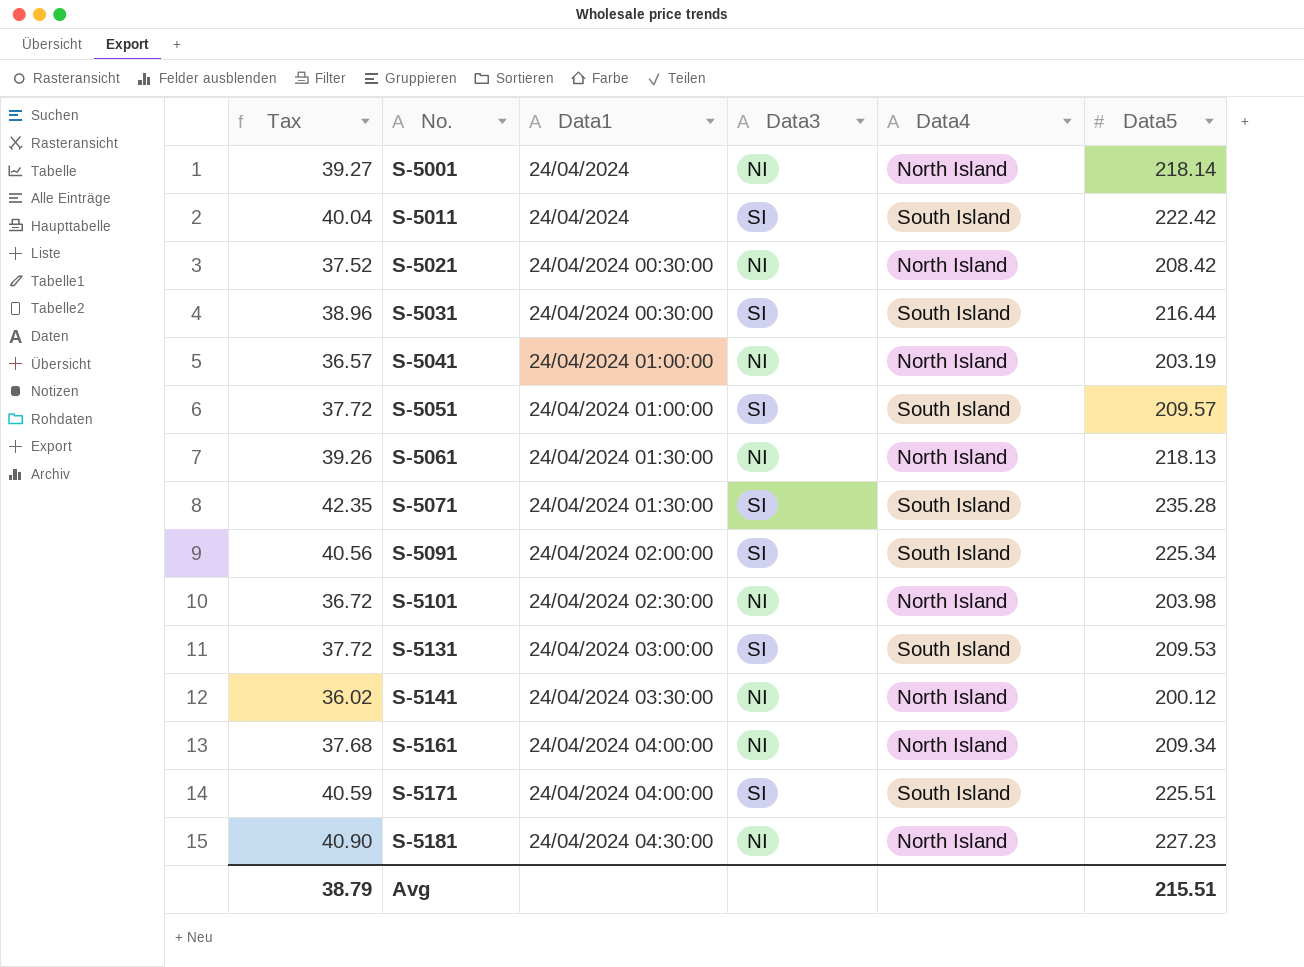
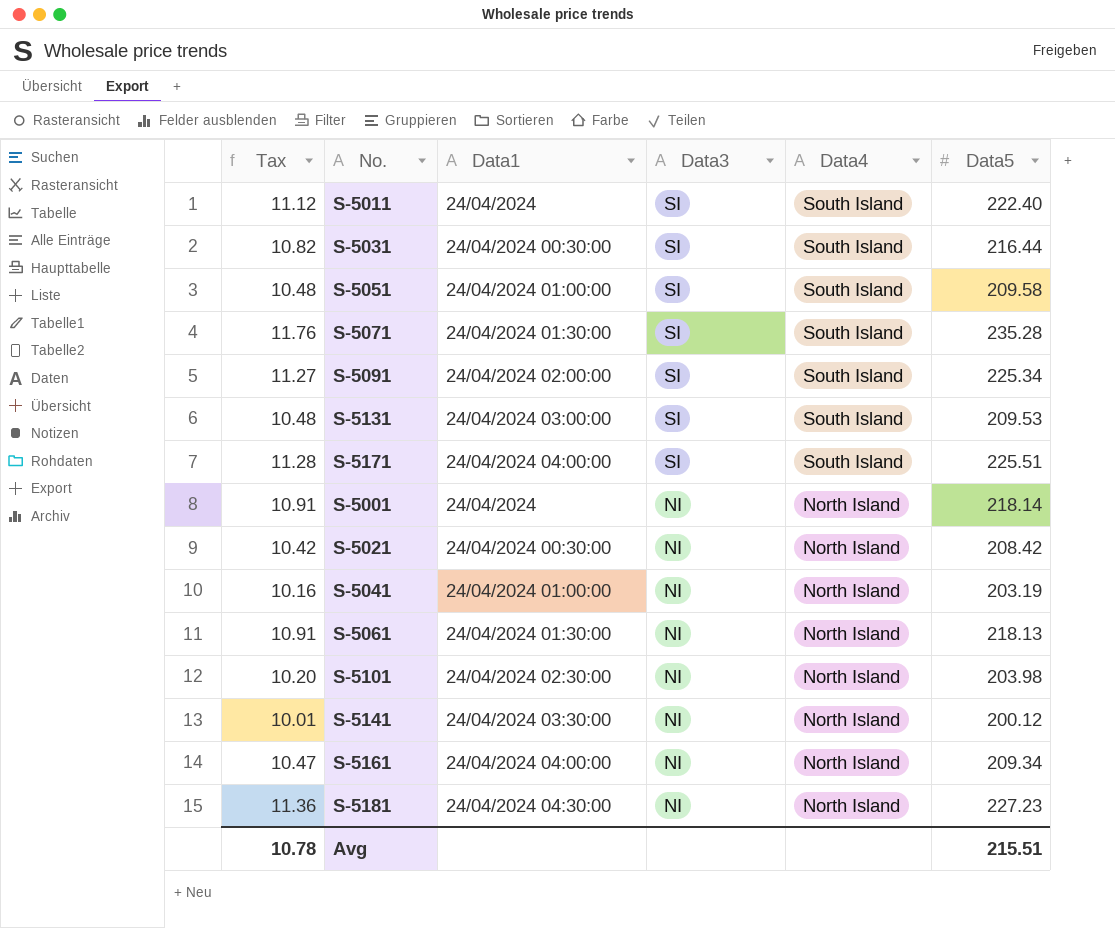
row order: No. ascending -> Data3 descending
column Tax | formula: [Data5] * 0.18 -> [Data5] * 0.05
S-5011 | Data5: 222.42 -> 222.40
S-5051 | Data5: 209.57 -> 209.58
Avg | Tax: 38.79 -> 10.78

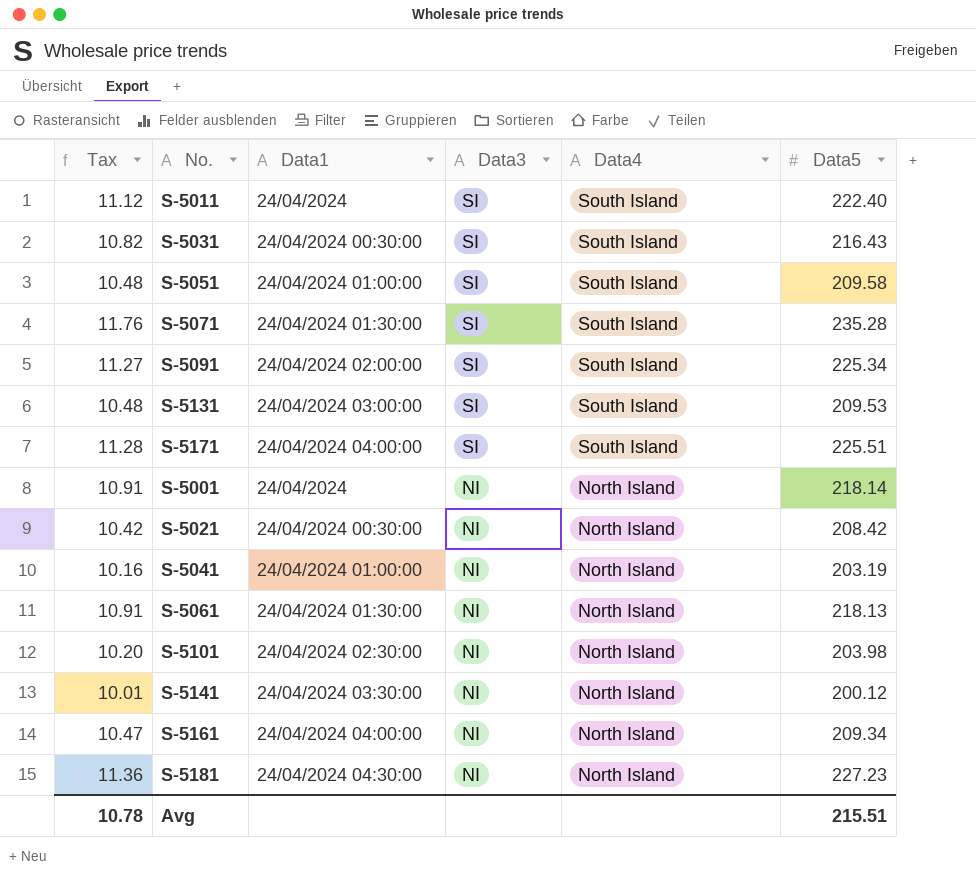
S-5031 | Data5: 216.44 -> 216.43

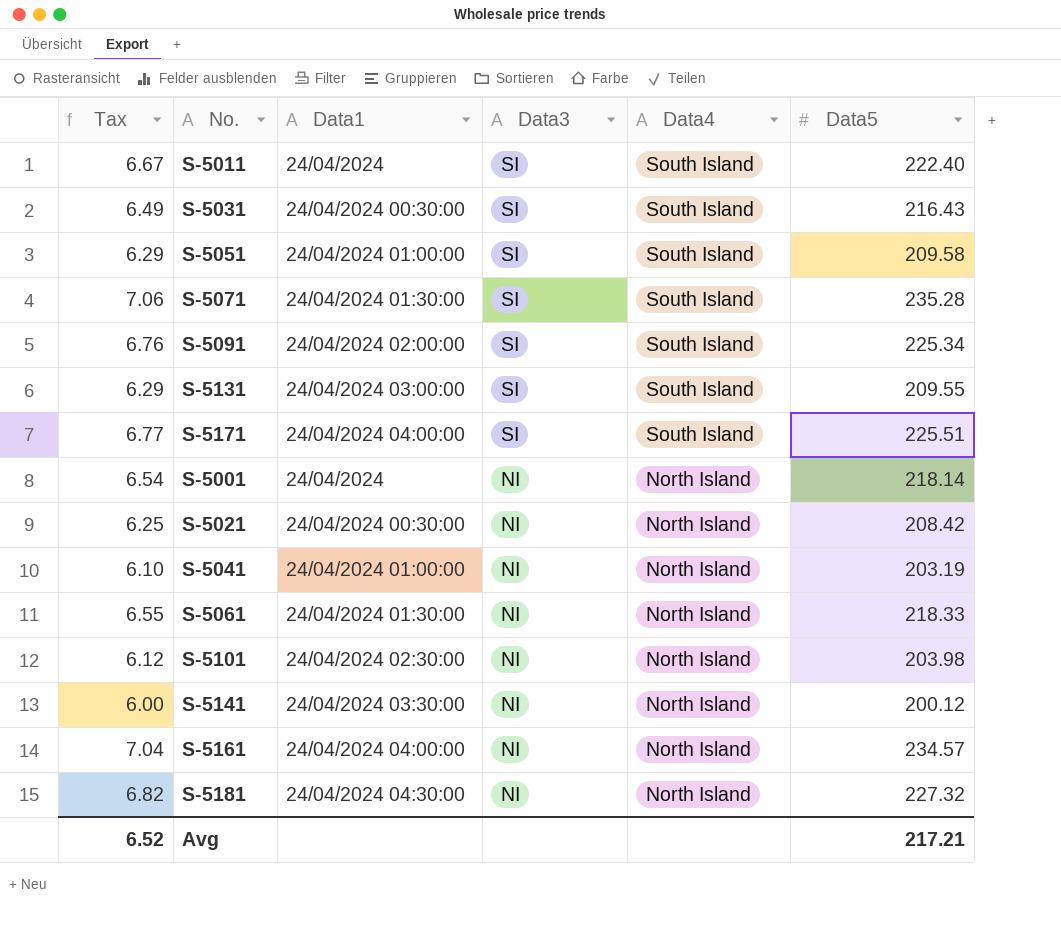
column Tax | formula: [Data5] * 0.05 -> [Data5] * 0.03
S-5131 | Data5: 209.53 -> 209.55
S-5061 | Data5: 218.13 -> 218.33
S-5161 | Data5: 209.34 -> 234.57
S-5181 | Data5: 227.23 -> 227.32
Avg | Tax: 10.78 -> 6.52
Avg | Data5: 215.51 -> 217.21

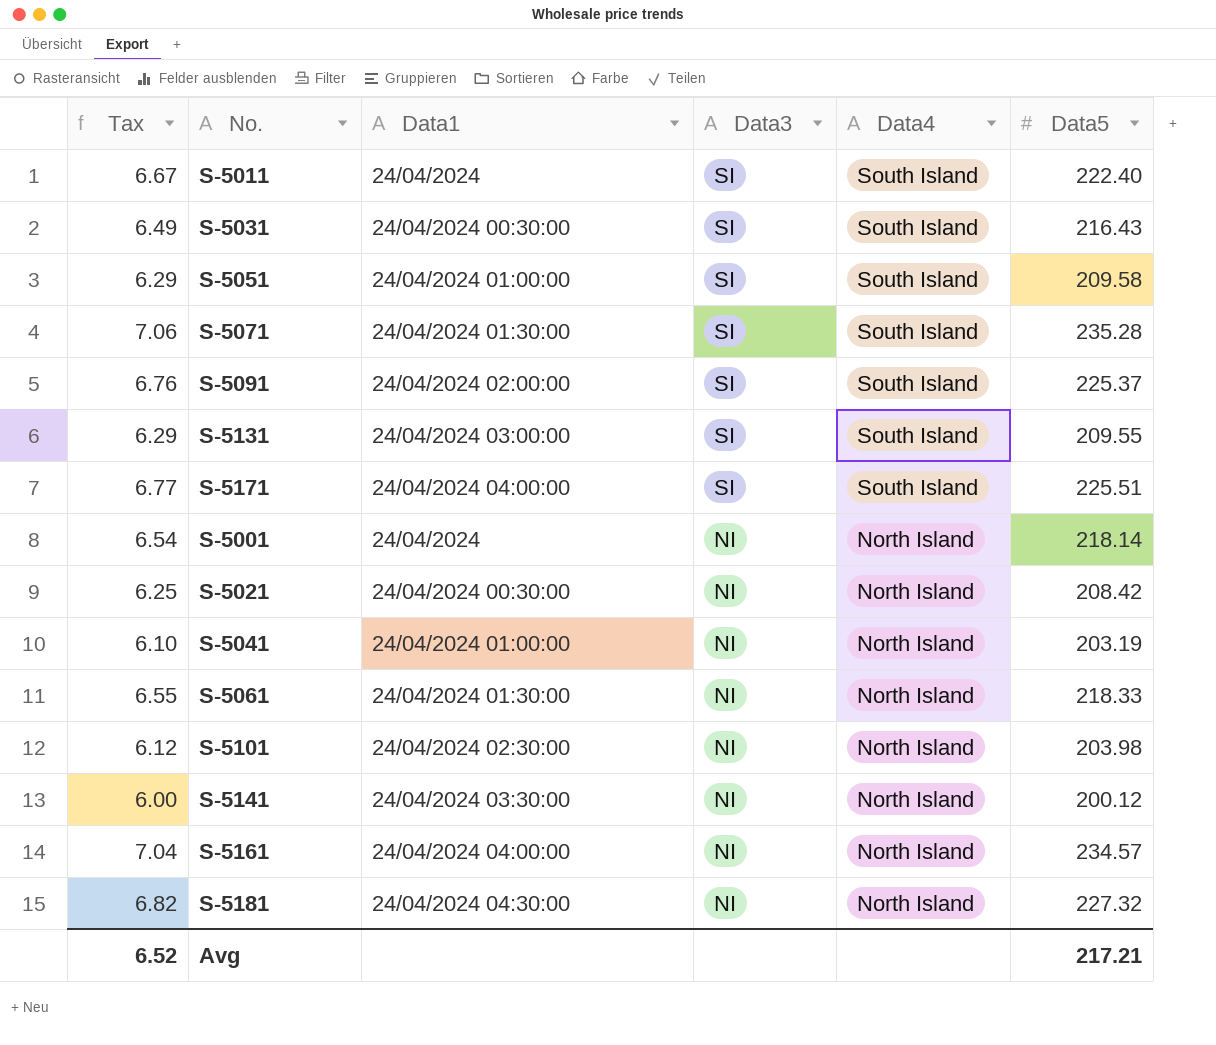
S-5091 | Data5: 225.34 -> 225.37

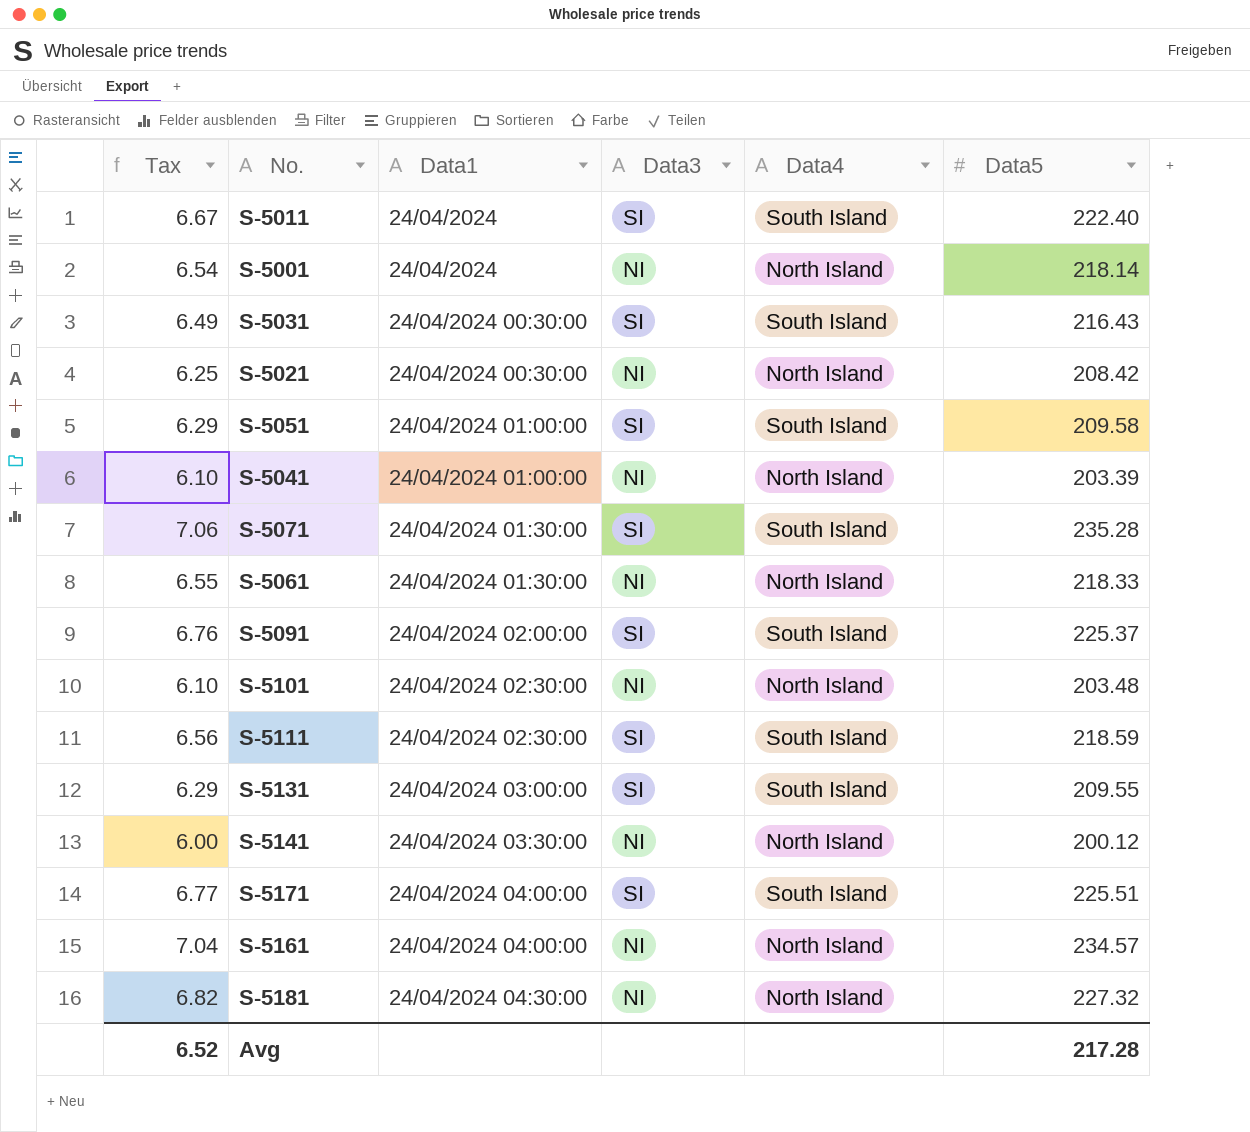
row order: Data3 descending -> Data1 ascending
S-5041 | Data5: 203.19 -> 203.39
S-5101 | Tax: 6.12 -> 6.10
S-5101 | Data5: 203.98 -> 203.48
row S-5111: none -> 6.56 | 24/04/2024 02:30:00 | SI | South Island | 218.59
Avg | Data5: 217.21 -> 217.28

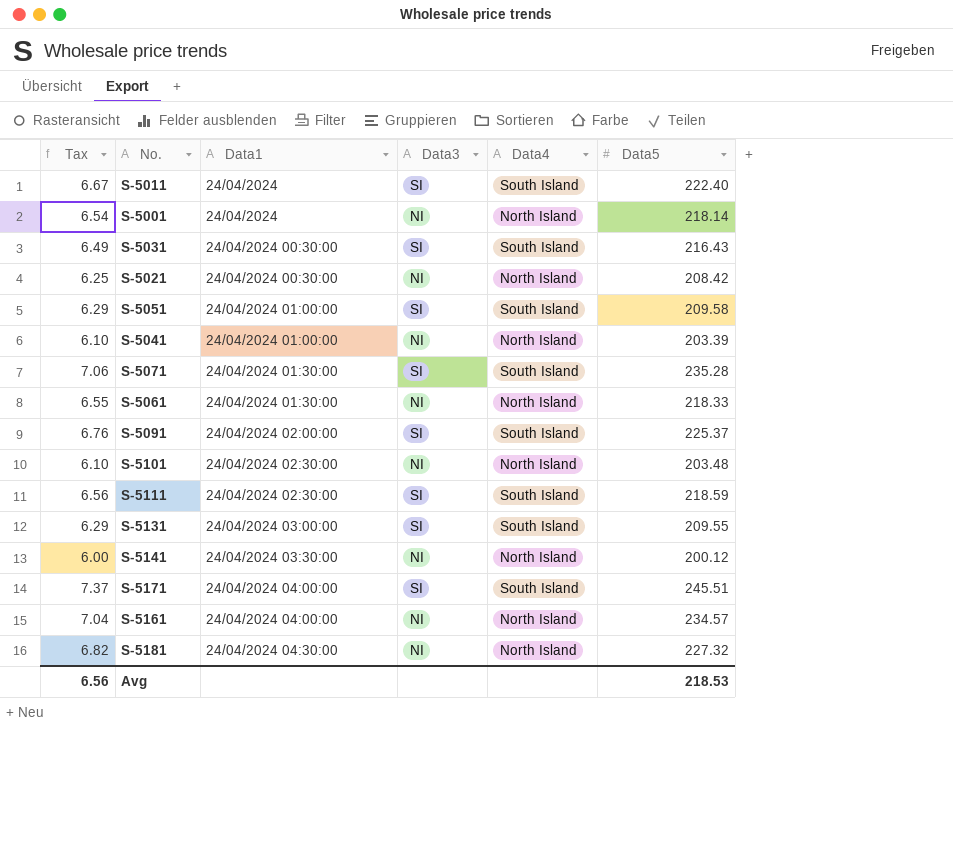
S-5171 | Tax: 6.77 -> 7.37
S-5171 | Data5: 225.51 -> 245.51
Avg | Tax: 6.52 -> 6.56
Avg | Data5: 217.28 -> 218.53

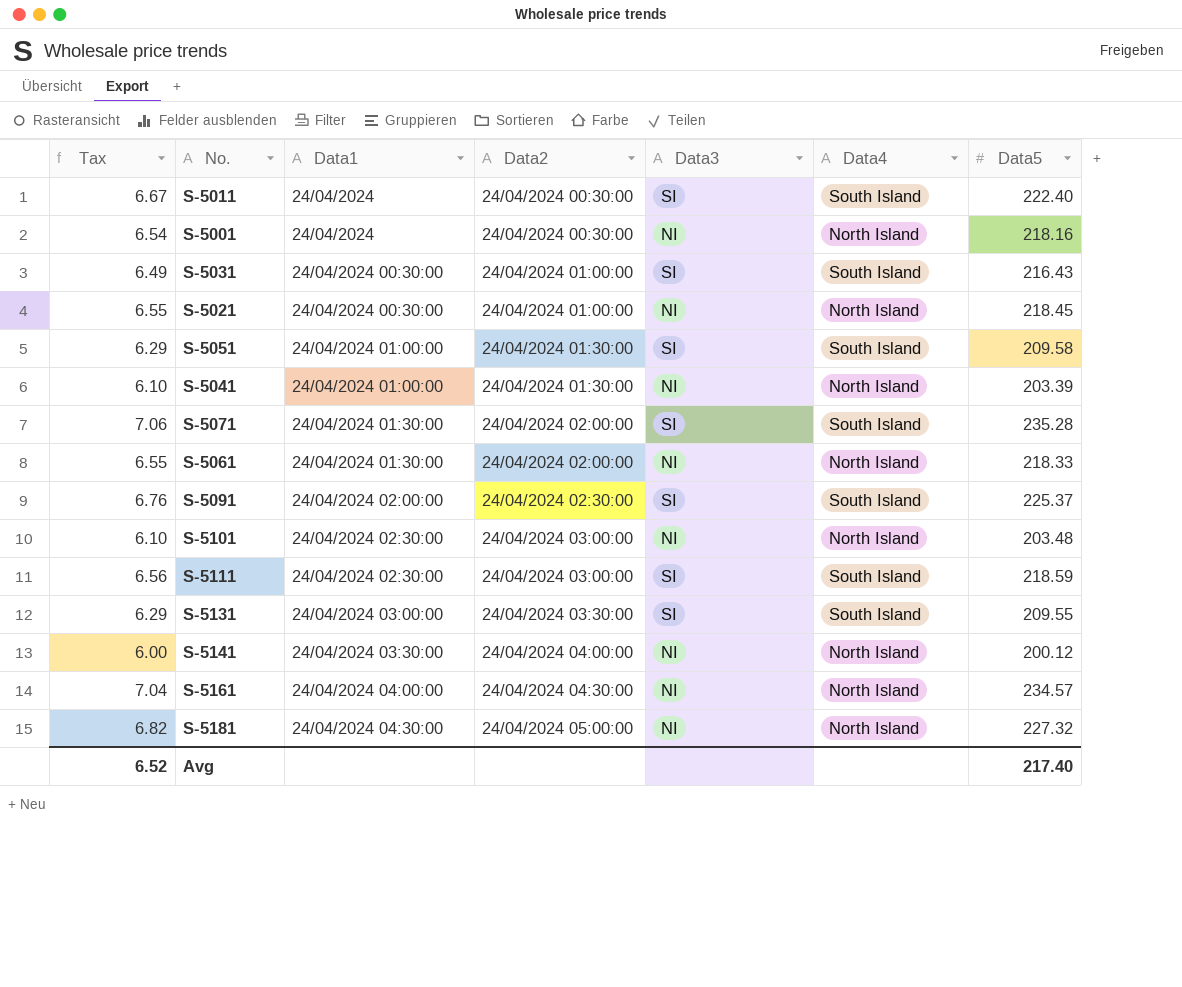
column Data2 | position: none -> 4
row S-5171: 7.37 | 24/04/2024 04:00:00 | SI | South Island | 245.51 -> none
S-5001 | Data5: 218.14 -> 218.16
S-5021 | Tax: 6.25 -> 6.55
S-5021 | Data5: 208.42 -> 218.45
Avg | Tax: 6.56 -> 6.52
Avg | Data5: 218.53 -> 217.40

